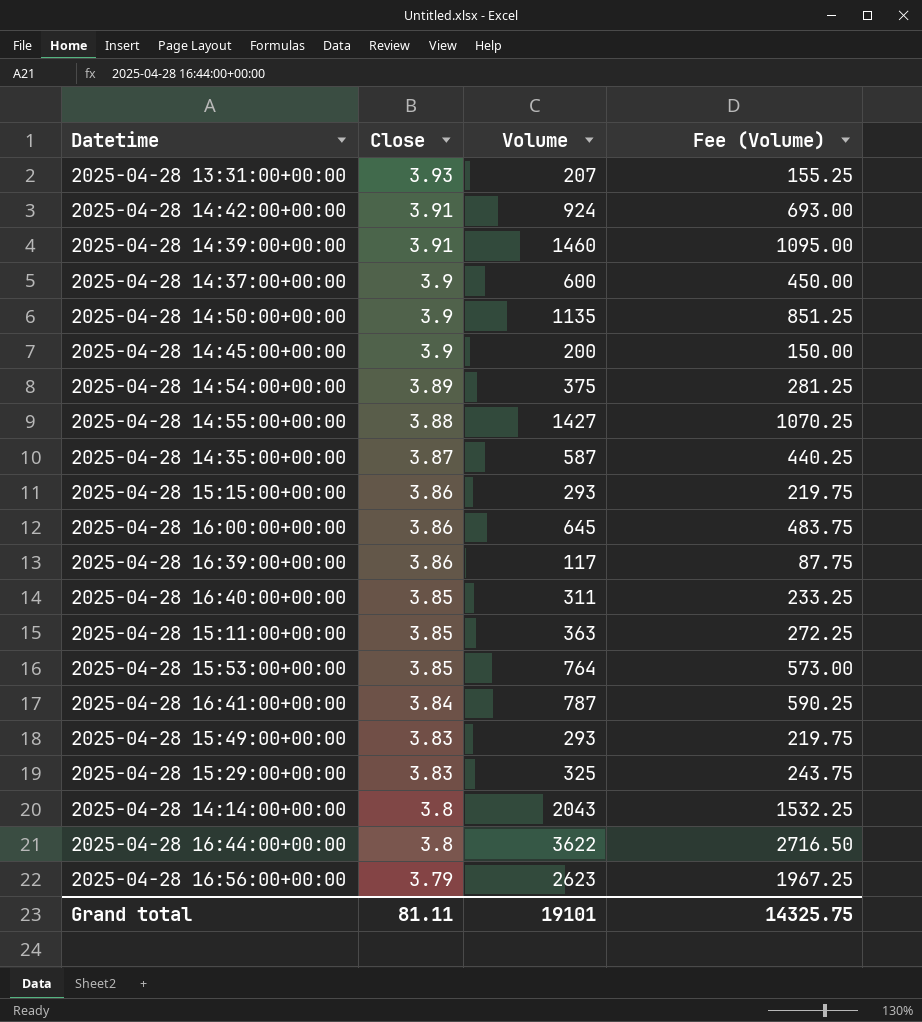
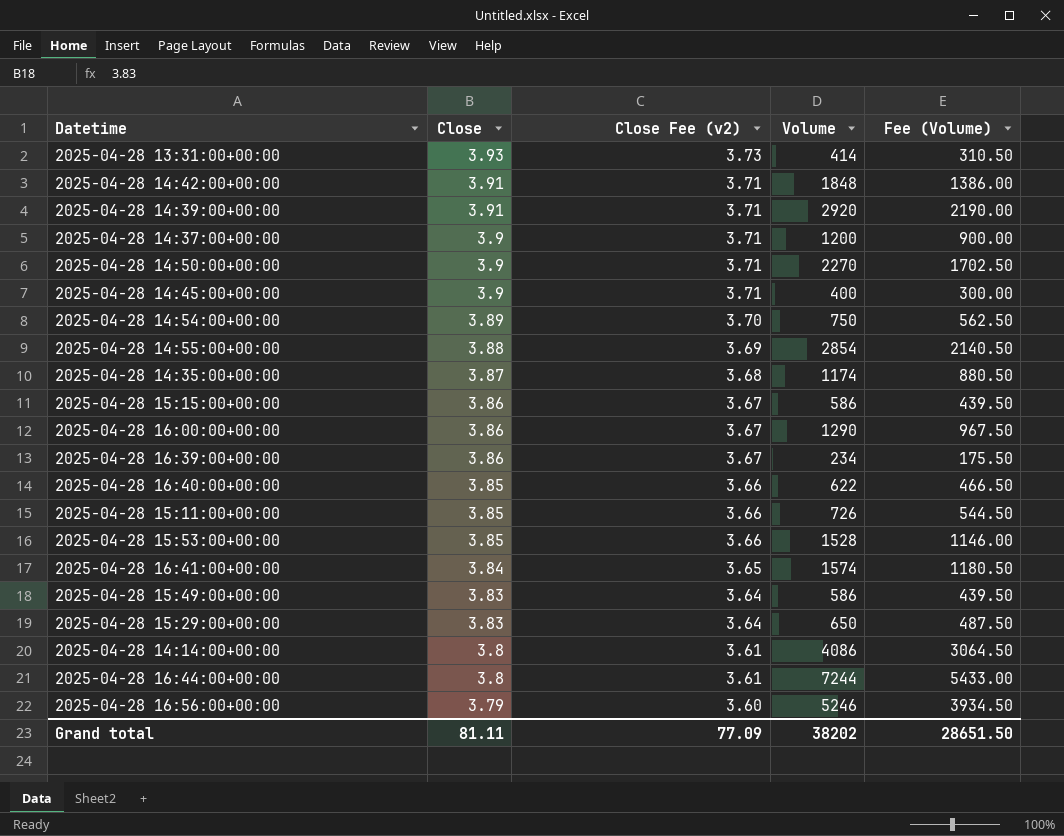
column Close Fee (v2) | formula: none -> [Close] * 0.95
2025-04-28 13:31:00+00:00 | Volume: 207 -> 414
2025-04-28 13:31:00+00:00 | Fee (Volume): 155.25 -> 310.50
2025-04-28 14:42:00+00:00 | Volume: 924 -> 1848
2025-04-28 14:42:00+00:00 | Fee (Volume): 693.00 -> 1386.00
2025-04-28 14:39:00+00:00 | Volume: 1460 -> 2920
2025-04-28 14:39:00+00:00 | Fee (Volume): 1095.00 -> 2190.00
2025-04-28 14:37:00+00:00 | Volume: 600 -> 1200
2025-04-28 14:37:00+00:00 | Fee (Volume): 450.00 -> 900.00
2025-04-28 14:50:00+00:00 | Volume: 1135 -> 2270
2025-04-28 14:50:00+00:00 | Fee (Volume): 851.25 -> 1702.50
2025-04-28 14:45:00+00:00 | Volume: 200 -> 400
2025-04-28 14:45:00+00:00 | Fee (Volume): 150.00 -> 300.00
2025-04-28 14:54:00+00:00 | Volume: 375 -> 750
2025-04-28 14:54:00+00:00 | Fee (Volume): 281.25 -> 562.50
2025-04-28 14:55:00+00:00 | Volume: 1427 -> 2854
2025-04-28 14:55:00+00:00 | Fee (Volume): 1070.25 -> 2140.50
2025-04-28 14:35:00+00:00 | Volume: 587 -> 1174
2025-04-28 14:35:00+00:00 | Fee (Volume): 440.25 -> 880.50
2025-04-28 15:15:00+00:00 | Volume: 293 -> 586
2025-04-28 15:15:00+00:00 | Fee (Volume): 219.75 -> 439.50
2025-04-28 16:00:00+00:00 | Volume: 645 -> 1290
2025-04-28 16:00:00+00:00 | Fee (Volume): 483.75 -> 967.50
2025-04-28 16:39:00+00:00 | Volume: 117 -> 234
2025-04-28 16:39:00+00:00 | Fee (Volume): 87.75 -> 175.50
2025-04-28 16:40:00+00:00 | Volume: 311 -> 622
2025-04-28 16:40:00+00:00 | Fee (Volume): 233.25 -> 466.50
2025-04-28 15:11:00+00:00 | Volume: 363 -> 726
2025-04-28 15:11:00+00:00 | Fee (Volume): 272.25 -> 544.50
2025-04-28 15:53:00+00:00 | Volume: 764 -> 1528
2025-04-28 15:53:00+00:00 | Fee (Volume): 573.00 -> 1146.00
2025-04-28 16:41:00+00:00 | Volume: 787 -> 1574
2025-04-28 16:41:00+00:00 | Fee (Volume): 590.25 -> 1180.50
2025-04-28 15:49:00+00:00 | Volume: 293 -> 586
2025-04-28 15:49:00+00:00 | Fee (Volume): 219.75 -> 439.50
2025-04-28 15:29:00+00:00 | Volume: 325 -> 650
2025-04-28 15:29:00+00:00 | Fee (Volume): 243.75 -> 487.50
2025-04-28 14:14:00+00:00 | Volume: 2043 -> 4086
2025-04-28 14:14:00+00:00 | Fee (Volume): 1532.25 -> 3064.50
2025-04-28 16:44:00+00:00 | Volume: 3622 -> 7244
2025-04-28 16:44:00+00:00 | Fee (Volume): 2716.50 -> 5433.00
2025-04-28 16:56:00+00:00 | Volume: 2623 -> 5246
2025-04-28 16:56:00+00:00 | Fee (Volume): 1967.25 -> 3934.50
Grand total | Volume: 19101 -> 38202
Grand total | Fee (Volume): 14325.75 -> 28651.50

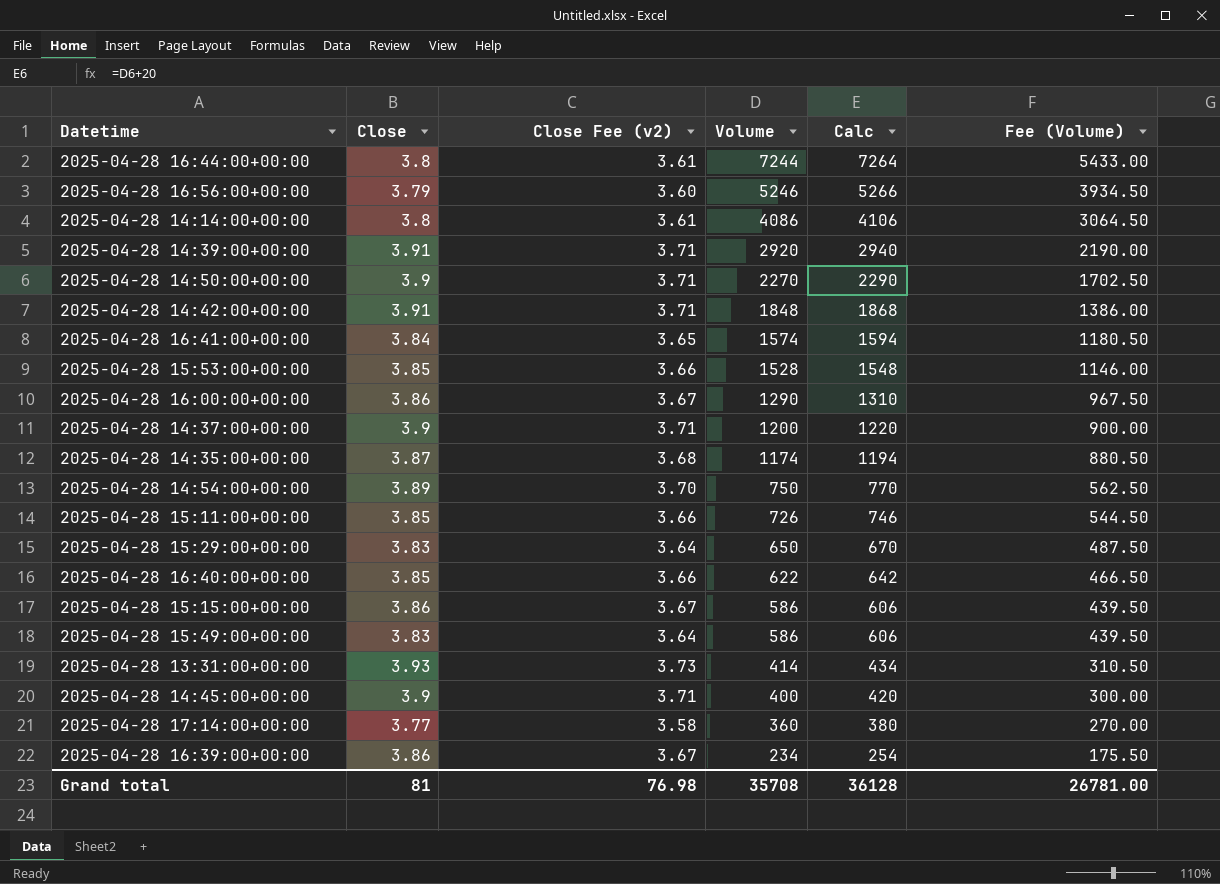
row order: Close descending -> Volume descending
column Calc | formula: none -> [Volume] + 20
row 2025-04-28 14:55:00+00:00: 3.88 | 3.69 | 2854 | 2140.50 -> none
row 2025-04-28 17:14:00+00:00: none -> 3.77 | 3.58 | 360 | 380 | 270.00
Grand total | Close: 81.11 -> 81
Grand total | Close Fee (v2): 77.09 -> 76.98
Grand total | Volume: 38202 -> 35708
Grand total | Fee (Volume): 28651.50 -> 26781.00

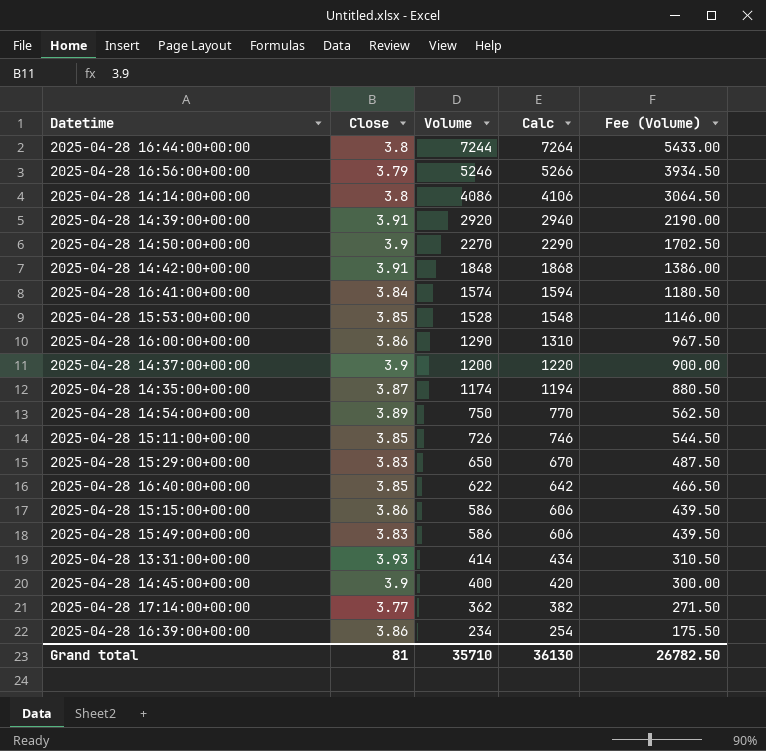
column Close Fee (v2) | formula: [Close] * 0.95 -> none
2025-04-28 17:14:00+00:00 | Volume: 360 -> 362
2025-04-28 17:14:00+00:00 | Calc: 380 -> 382
2025-04-28 17:14:00+00:00 | Fee (Volume): 270.00 -> 271.50
Grand total | Volume: 35708 -> 35710
Grand total | Calc: 36128 -> 36130
Grand total | Fee (Volume): 26781.00 -> 26782.50

